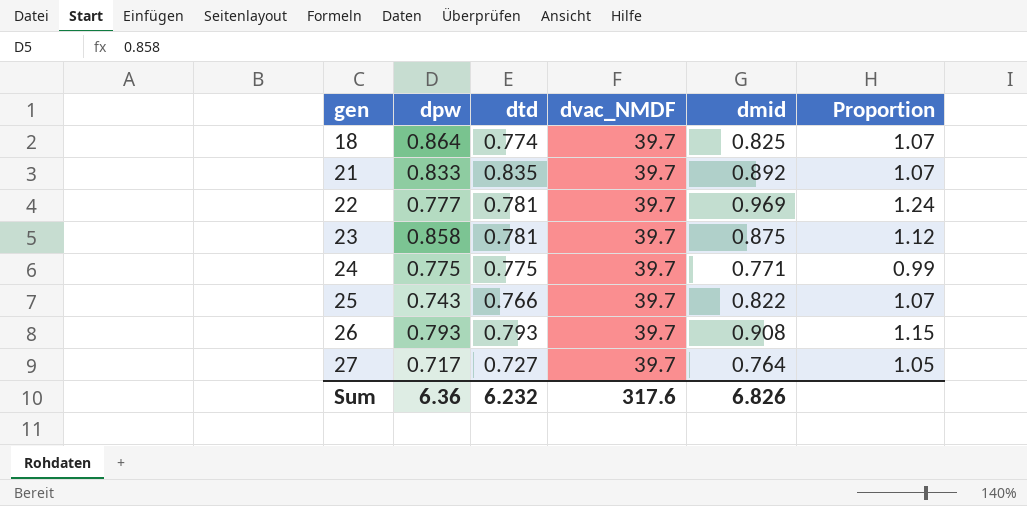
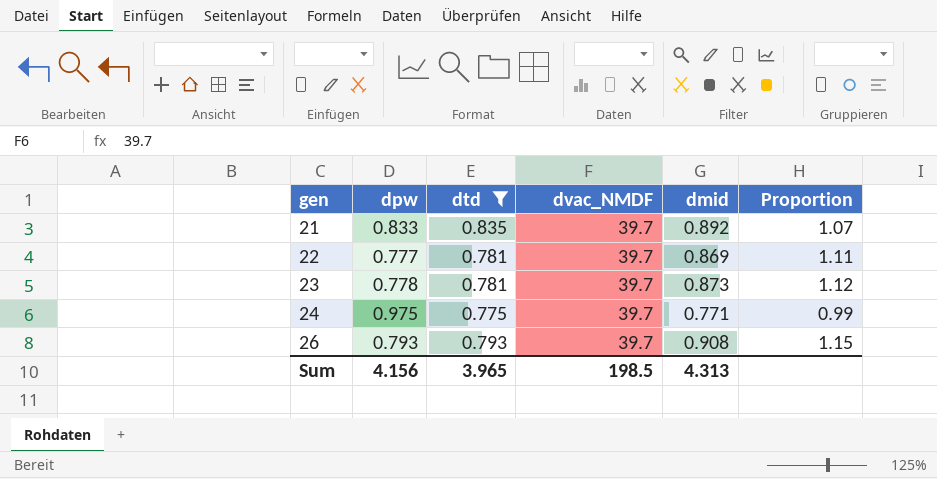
filter: none -> dtd >= 0.775
22 | dmid: 0.969 -> 0.869
22 | Proportion: 1.24 -> 1.11
23 | dpw: 0.858 -> 0.778
23 | dmid: 0.875 -> 0.873
24 | dpw: 0.775 -> 0.975
Sum | dpw: 6.36 -> 4.156
Sum | dtd: 6.232 -> 3.965
Sum | dvac_NMDF: 317.6 -> 198.5
Sum | dmid: 6.826 -> 4.313

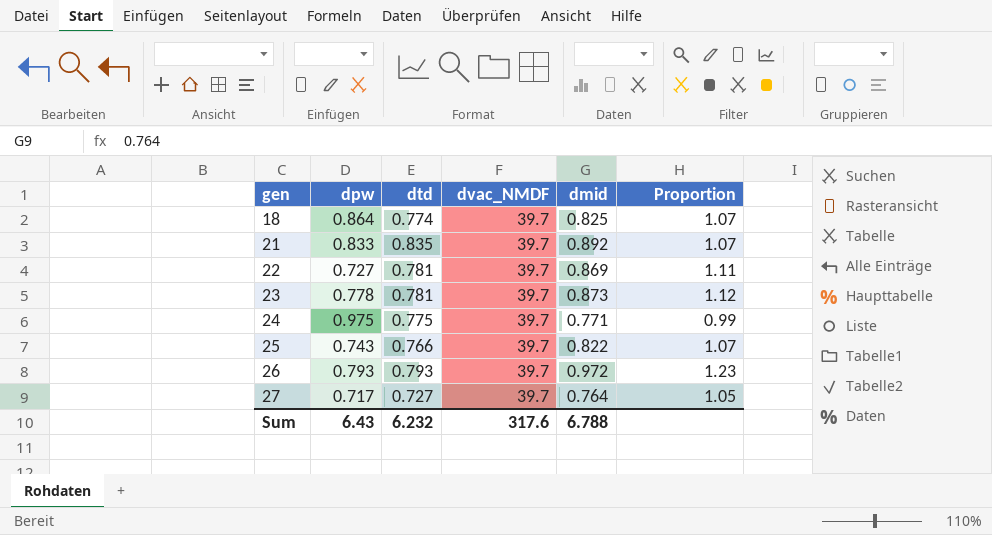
filter: dtd >= 0.775 -> none
22 | dpw: 0.777 -> 0.727
26 | dmid: 0.908 -> 0.972
26 | Proportion: 1.15 -> 1.23
Sum | dpw: 4.156 -> 6.43
Sum | dtd: 3.965 -> 6.232
Sum | dvac_NMDF: 198.5 -> 317.6
Sum | dmid: 4.313 -> 6.788

